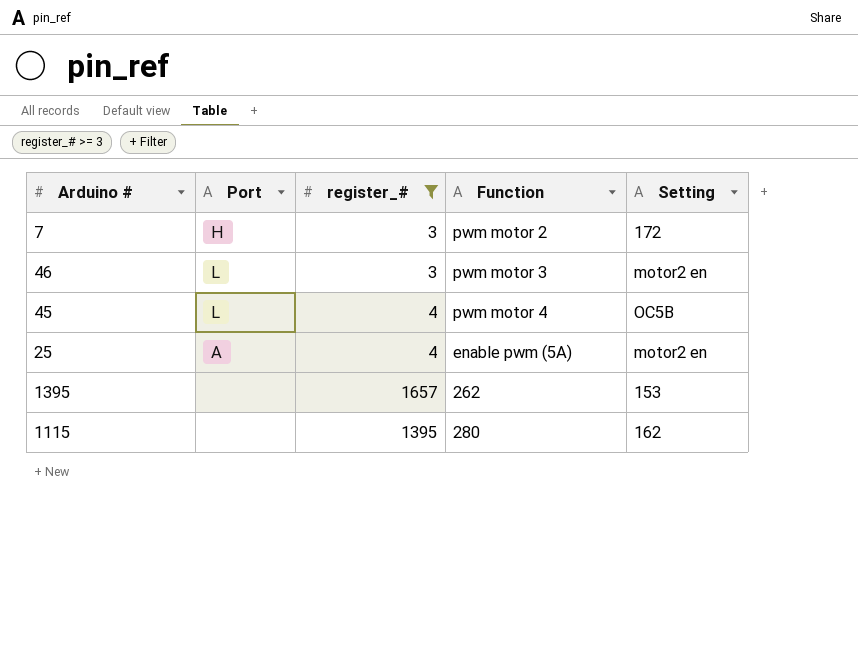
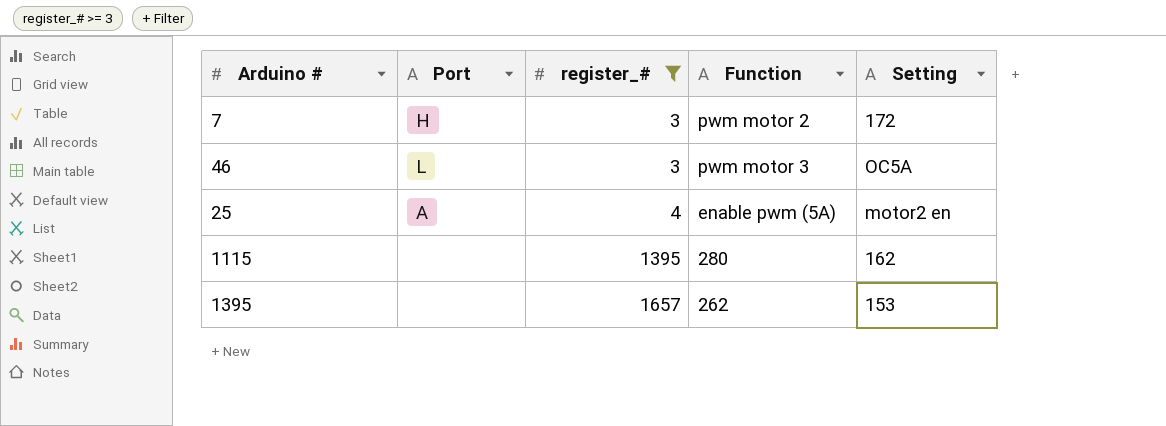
row order: none -> register_# ascending
row 45: L | 4 | pwm motor 4 | OC5B -> none
46 | Setting: motor2 en -> OC5A

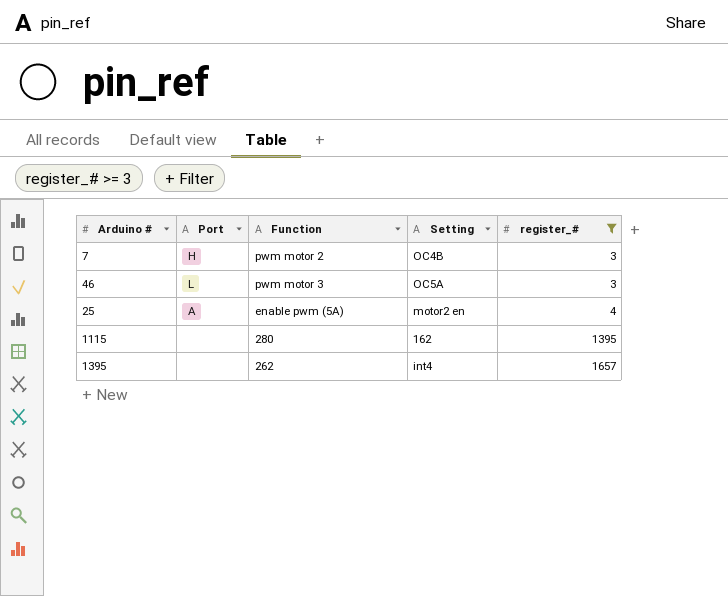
column register_# | position: 3 -> 5
7 | Setting: 172 -> OC4B
1395 | Setting: 153 -> int4

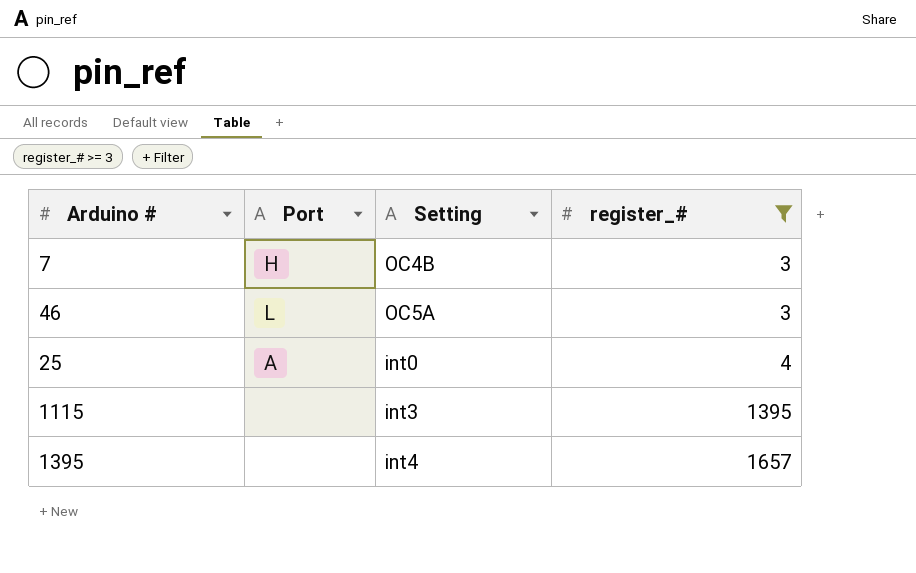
column Function | position: 3 -> none
25 | Setting: motor2 en -> int0
1115 | Setting: 162 -> int3

